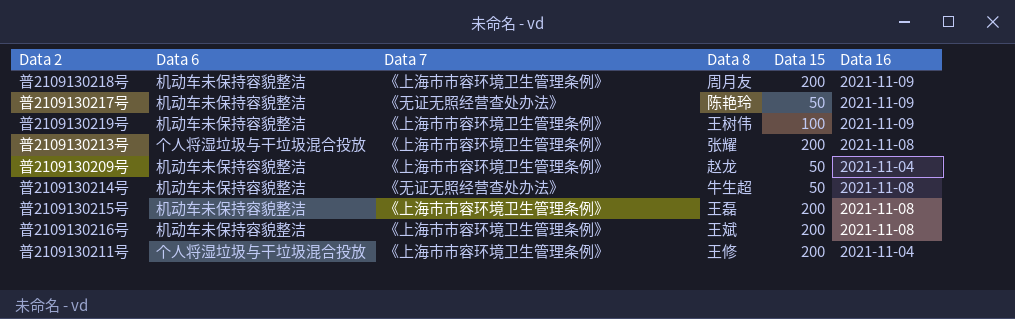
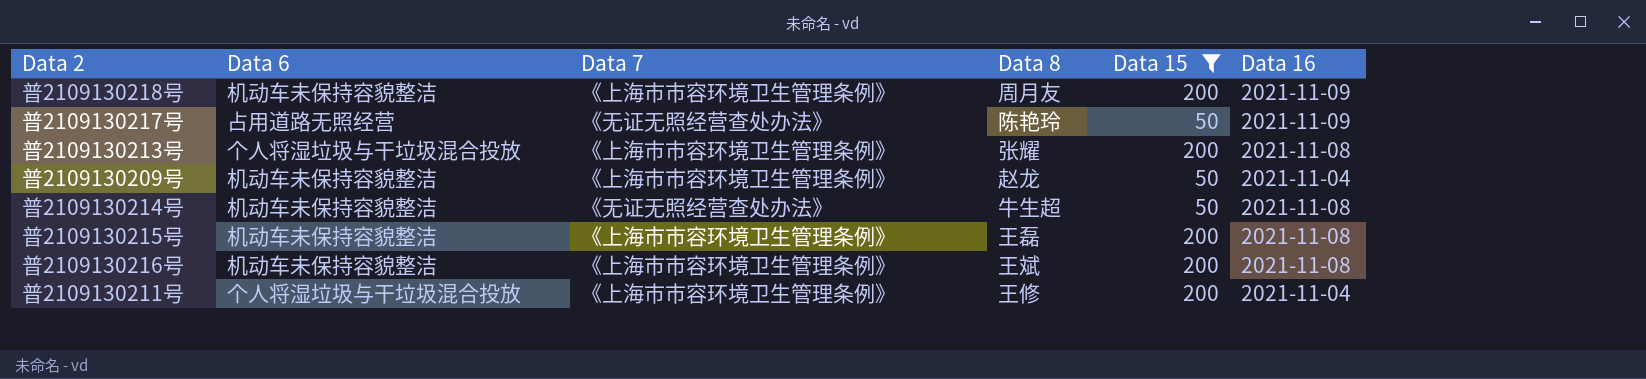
filter: none -> Data 15 != 100
普2109130217号 | Data 6: 机动车未保持容貌整洁 -> 占用道路无照经营

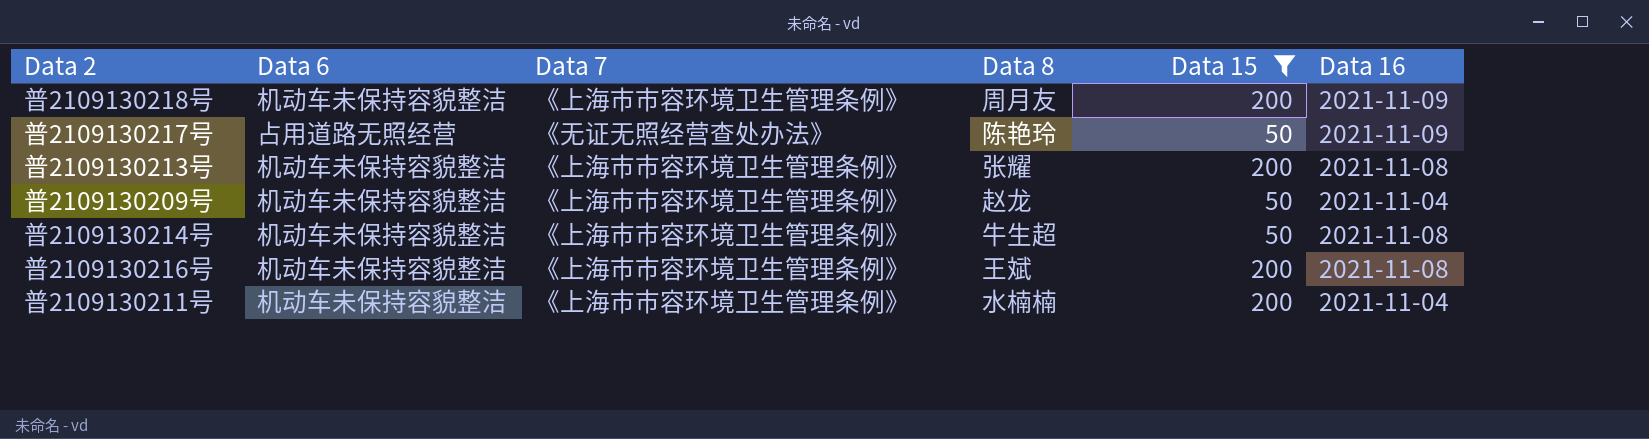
row 普2109130215号: 机动车未保持容貌整洁 | 《上海市市容环境卫生管理条例》 | 王磊 | 200 | 2021-11-08 -> none
普2109130213号 | Data 6: 个人将湿垃圾与干垃圾混合投放 -> 机动车未保持容貌整洁
普2109130214号 | Data 7: 《无证无照经营查处办法》 -> 《上海市市容环境卫生管理条例》
普2109130211号 | Data 6: 个人将湿垃圾与干垃圾混合投放 -> 机动车未保持容貌整洁
普2109130211号 | Data 8: 王修 -> 水楠楠

